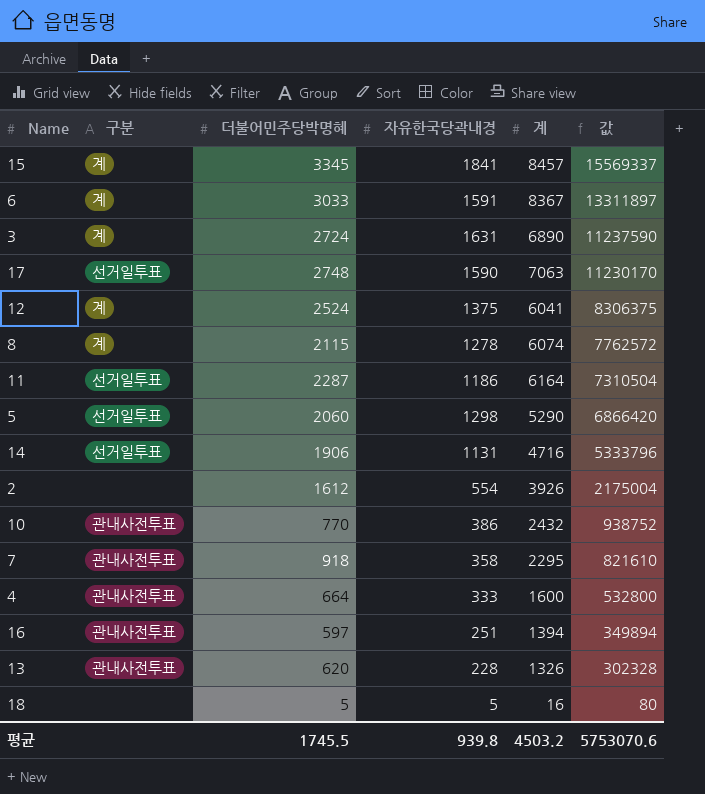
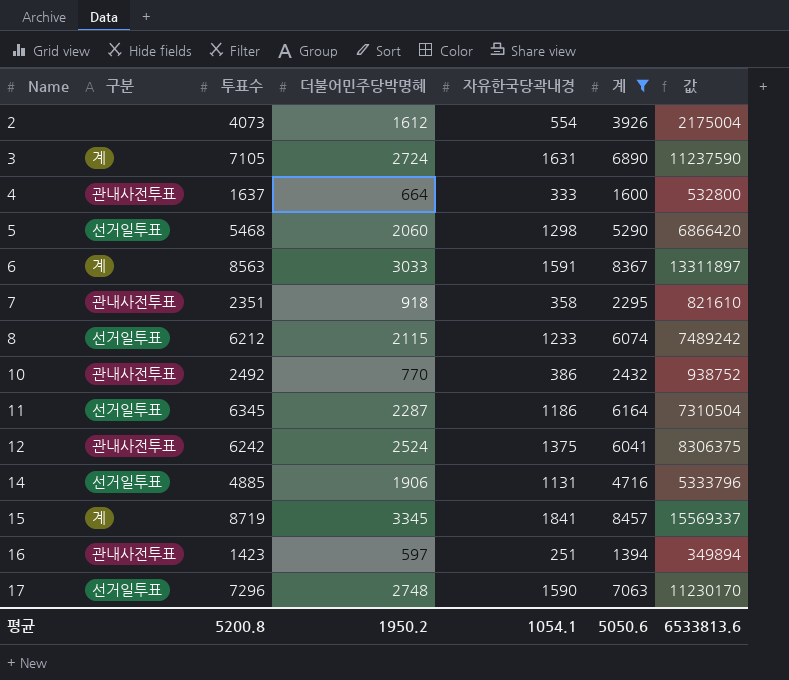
filter: none -> 계 >= 1394
row order: 값 descending -> Name ascending
column 투표수 | position: none -> 3
8 | 구분: 계 -> 선거일투표
8 | 자유한국당곽내경: 1278 -> 1233
8 | 값: 7762572 -> 7489242
12 | 구분: 계 -> 관내사전투표
평균 | 더불어민주당박명혜: 1745.5 -> 1950.2
평균 | 자유한국당곽내경: 939.8 -> 1054.1
평균 | 계: 4503.2 -> 5050.6
평균 | 값: 5753070.6 -> 6533813.6

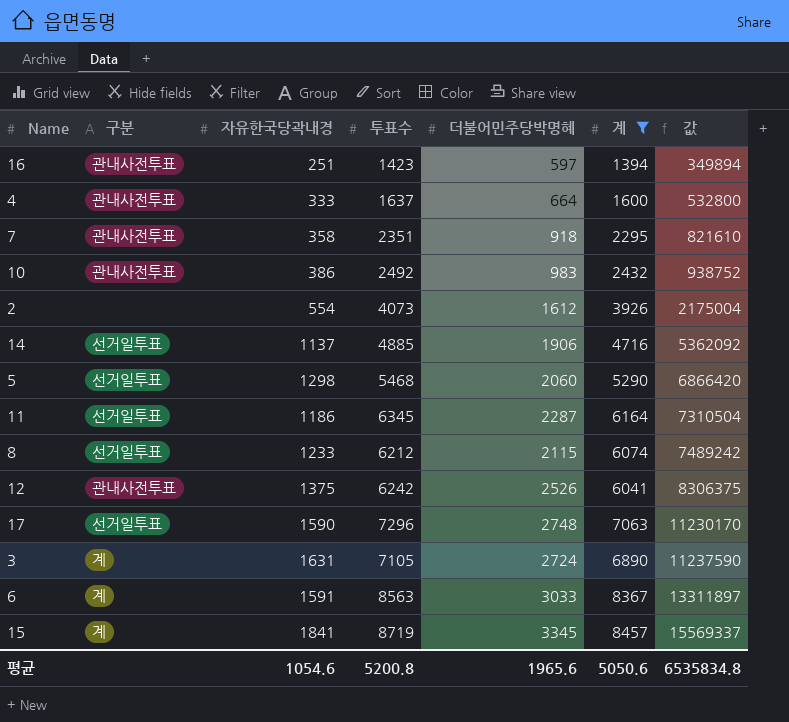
row order: Name ascending -> 값 ascending
column 자유한국당곽내경 | position: 5 -> 3
10 | 더불어민주당박명혜: 770 -> 983
14 | 자유한국당곽내경: 1131 -> 1137
14 | 값: 5333796 -> 5362092
12 | 더불어민주당박명혜: 2524 -> 2526
평균 | 자유한국당곽내경: 1054.1 -> 1054.6
평균 | 더불어민주당박명혜: 1950.2 -> 1965.6
평균 | 값: 6533813.6 -> 6535834.8

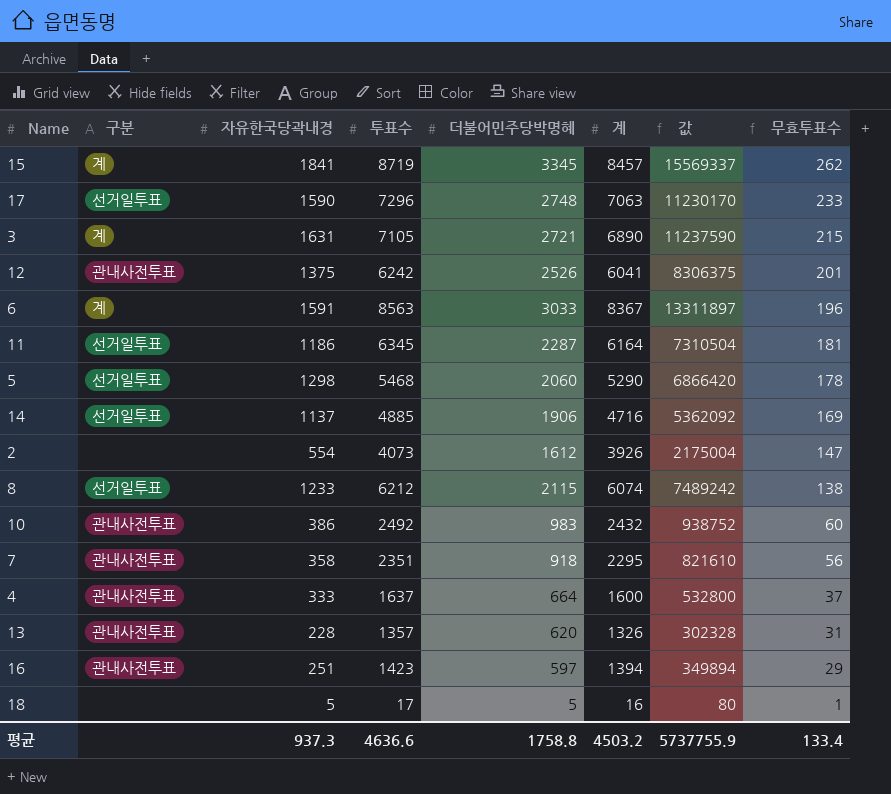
filter: 계 >= 1394 -> none
row order: 값 ascending -> 무효투표수 descending
column 무효투표수 | formula: none -> [투표수] - [계]
3 | 더불어민주당박명혜: 2724 -> 2721
평균 | 자유한국당곽내경: 1054.6 -> 937.3
평균 | 투표수: 5200.8 -> 4636.6
평균 | 더불어민주당박명혜: 1965.6 -> 1758.8
평균 | 계: 5050.6 -> 4503.2
평균 | 값: 6535834.8 -> 5737755.9

